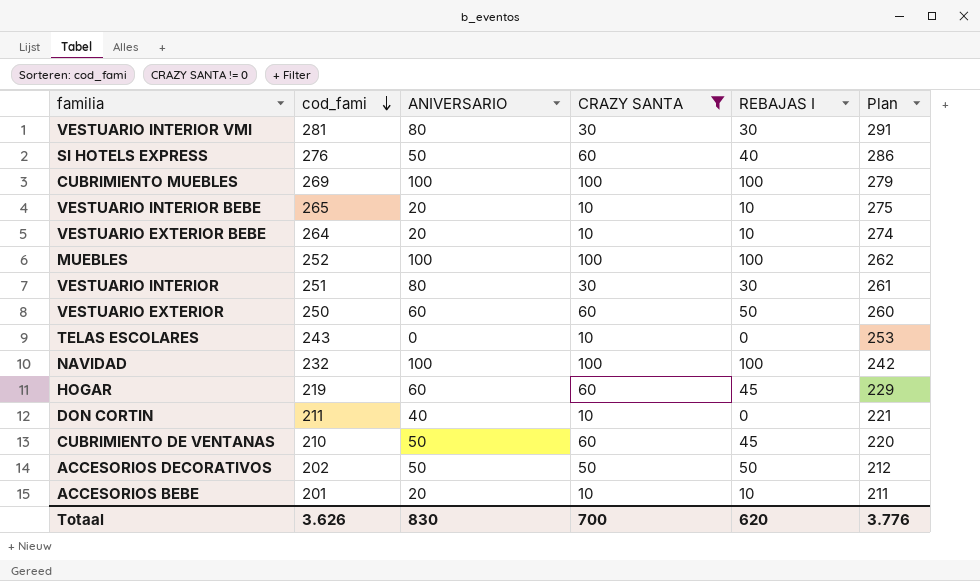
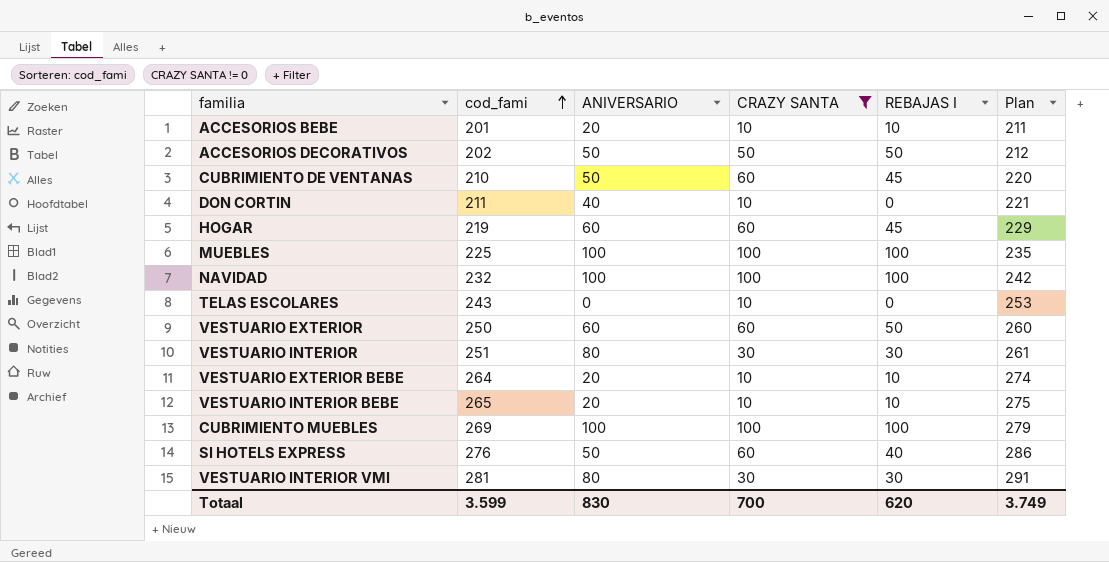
row order: cod_fami descending -> cod_fami ascending
MUEBLES | cod_fami: 252 -> 225
MUEBLES | Plan: 262 -> 235
Totaal | cod_fami: 3.626 -> 3.599
Totaal | Plan: 3.776 -> 3.749

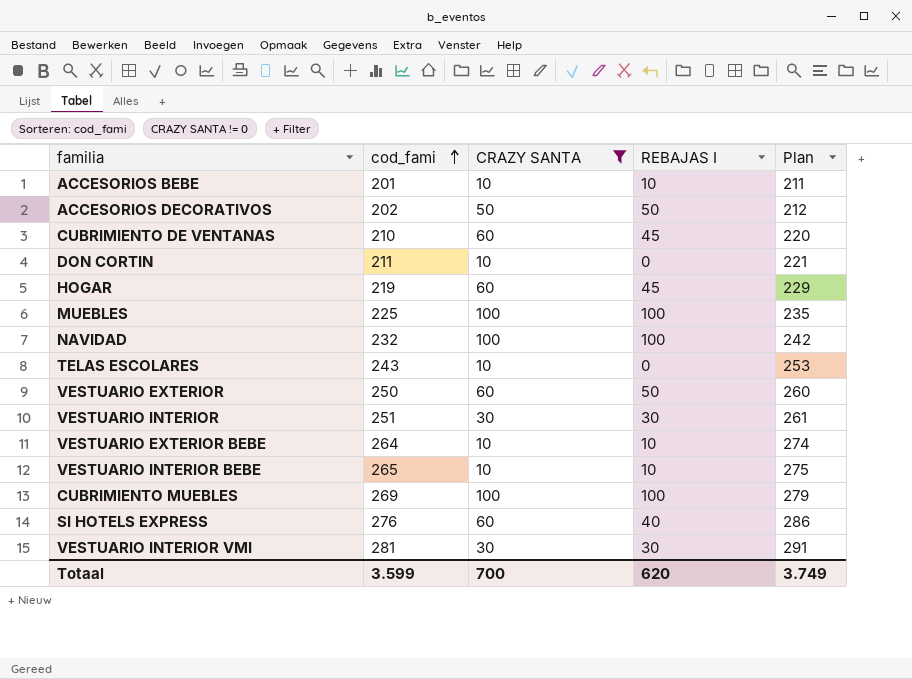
column ANIVERSARIO | position: 3 -> none

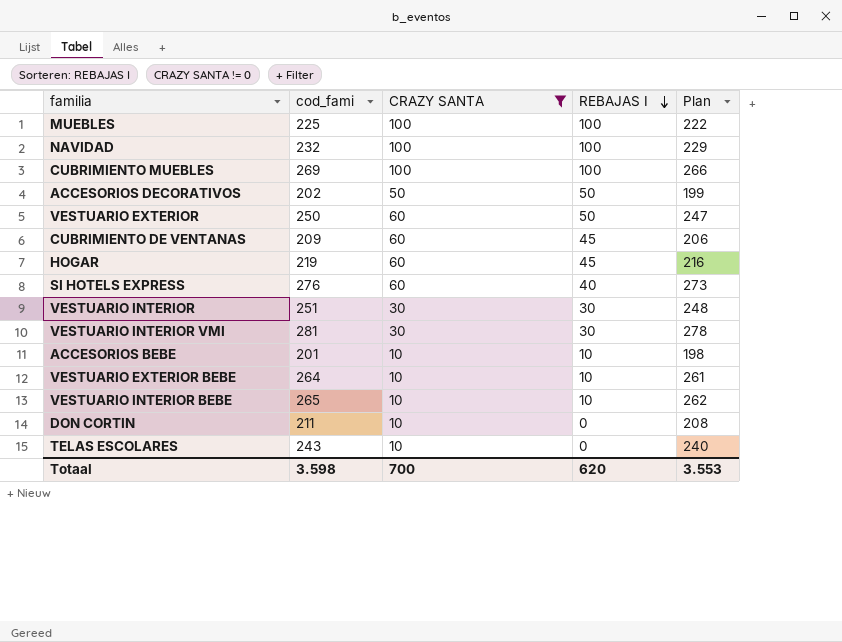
row order: cod_fami ascending -> REBAJAS I descending
column Plan | formula: [cod_fami] + 10 -> [cod_fami] - 3
CUBRIMIENTO DE VENTANAS | cod_fami: 210 -> 209
Totaal | cod_fami: 3.599 -> 3.598
Totaal | Plan: 3.749 -> 3.553

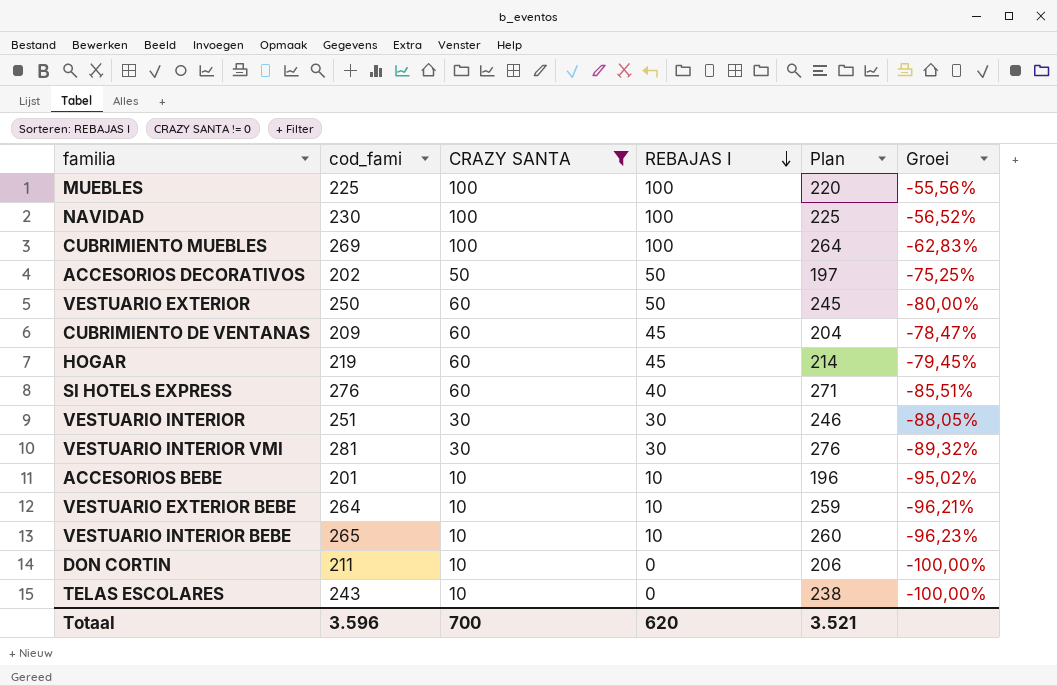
column Plan | formula: [cod_fami] - 3 -> [cod_fami] - 5
column Groei | formula: none -> ([REBAJAS I] - [cod_fami]) / [cod_fami]
NAVIDAD | cod_fami: 232 -> 230
Totaal | cod_fami: 3.598 -> 3.596
Totaal | Plan: 3.553 -> 3.521

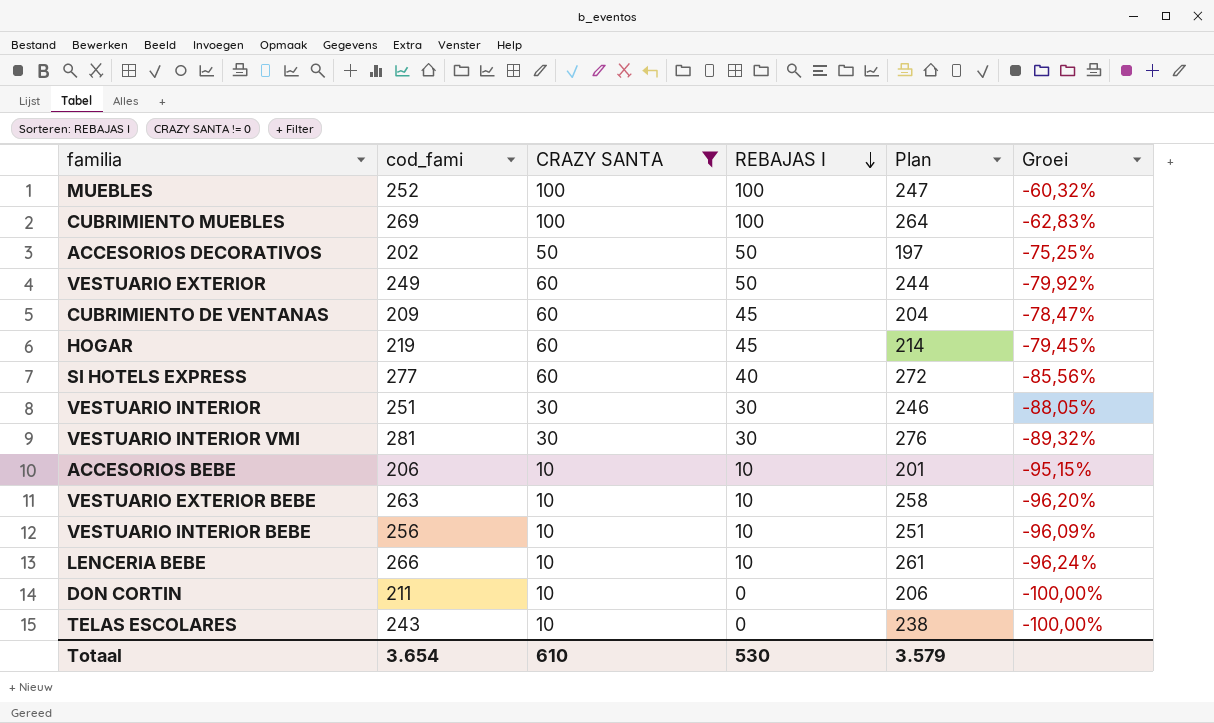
row NAVIDAD: 230 | 100 | 100 | 225 | -56,52% -> none
MUEBLES | cod_fami: 225 -> 252
MUEBLES | Plan: 220 -> 247
MUEBLES | Groei: -55,56% -> -60,32%
VESTUARIO EXTERIOR | cod_fami: 250 -> 249
VESTUARIO EXTERIOR | Plan: 245 -> 244
VESTUARIO EXTERIOR | Groei: -80,00% -> -79,92%
SI HOTELS EXPRESS | cod_fami: 276 -> 277
SI HOTELS EXPRESS | Plan: 271 -> 272
SI HOTELS EXPRESS | Groei: -85,51% -> -85,56%
ACCESORIOS BEBE | cod_fami: 201 -> 206
ACCESORIOS BEBE | Plan: 196 -> 201
ACCESORIOS BEBE | Groei: -95,02% -> -95,15%
VESTUARIO EXTERIOR BEBE | cod_fami: 264 -> 263
VESTUARIO EXTERIOR BEBE | Plan: 259 -> 258
VESTUARIO EXTERIOR BEBE | Groei: -96,21% -> -96,20%
VESTUARIO INTERIOR BEBE | cod_fami: 265 -> 256
VESTUARIO INTERIOR BEBE | Plan: 260 -> 251
VESTUARIO INTERIOR BEBE | Groei: -96,23% -> -96,09%
row LENCERIA BEBE: none -> 266 | 10 | 10 | 261 | -96,24%
Totaal | cod_fami: 3.596 -> 3.654
Totaal | CRAZY SANTA: 700 -> 610
Totaal | REBAJAS I: 620 -> 530
Totaal | Plan: 3.521 -> 3.579

